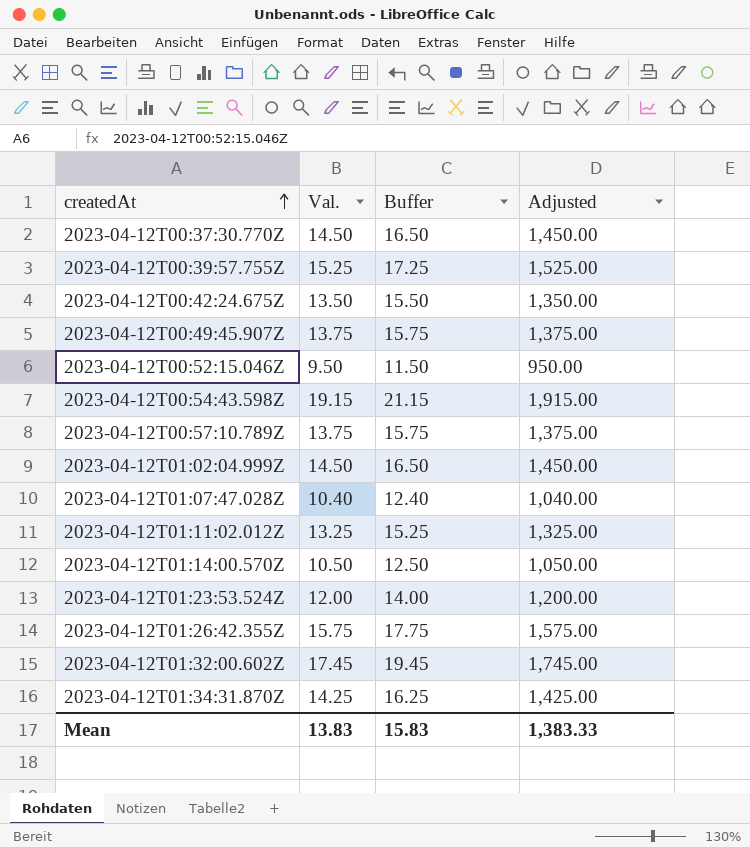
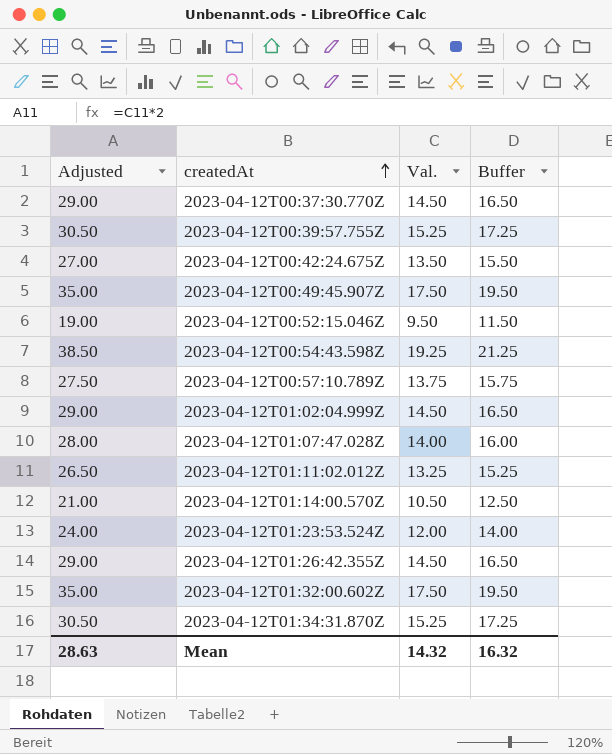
column Adjusted | formula: [Val.] * 100 -> [Val.] * 2
column Adjusted | position: 4 -> 1
2023-04-12T00:49:45.907Z | Val.: 13.75 -> 17.50
2023-04-12T00:49:45.907Z | Buffer: 15.75 -> 19.50
2023-04-12T00:54:43.598Z | Val.: 19.15 -> 19.25
2023-04-12T00:54:43.598Z | Buffer: 21.15 -> 21.25
2023-04-12T01:07:47.028Z | Val.: 10.40 -> 14.00
2023-04-12T01:07:47.028Z | Buffer: 12.40 -> 16.00
2023-04-12T01:26:42.355Z | Val.: 15.75 -> 14.50
2023-04-12T01:26:42.355Z | Buffer: 17.75 -> 16.50
2023-04-12T01:32:00.602Z | Val.: 17.45 -> 17.50
2023-04-12T01:32:00.602Z | Buffer: 19.45 -> 19.50
2023-04-12T01:34:31.870Z | Val.: 14.25 -> 15.25
2023-04-12T01:34:31.870Z | Buffer: 16.25 -> 17.25
Mean | Adjusted: 1,383.33 -> 28.63
Mean | Val.: 13.83 -> 14.32
Mean | Buffer: 15.83 -> 16.32

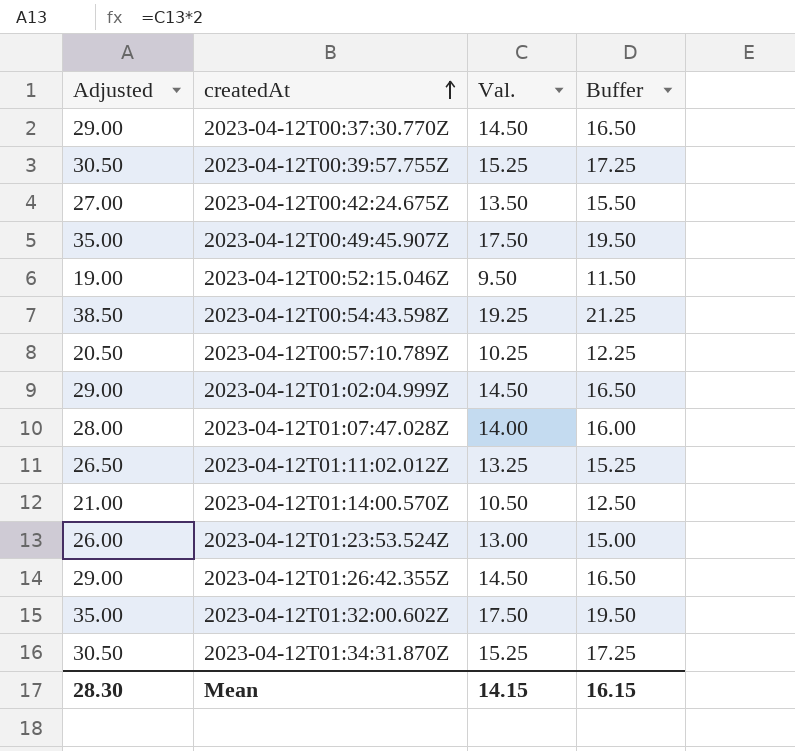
2023-04-12T00:57:10.789Z | Adjusted: 27.50 -> 20.50
2023-04-12T00:57:10.789Z | Val.: 13.75 -> 10.25
2023-04-12T00:57:10.789Z | Buffer: 15.75 -> 12.25
2023-04-12T01:23:53.524Z | Adjusted: 24.00 -> 26.00
2023-04-12T01:23:53.524Z | Val.: 12.00 -> 13.00
2023-04-12T01:23:53.524Z | Buffer: 14.00 -> 15.00
Mean | Adjusted: 28.63 -> 28.30
Mean | Val.: 14.32 -> 14.15
Mean | Buffer: 16.32 -> 16.15

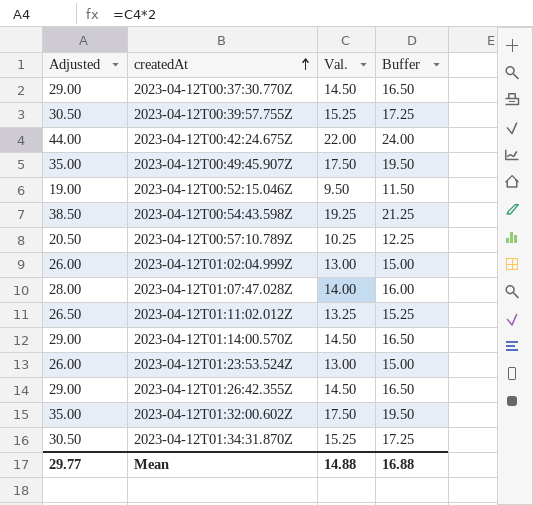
2023-04-12T00:42:24.675Z | Adjusted: 27.00 -> 44.00
2023-04-12T00:42:24.675Z | Val.: 13.50 -> 22.00
2023-04-12T00:42:24.675Z | Buffer: 15.50 -> 24.00
2023-04-12T01:02:04.999Z | Adjusted: 29.00 -> 26.00
2023-04-12T01:02:04.999Z | Val.: 14.50 -> 13.00
2023-04-12T01:02:04.999Z | Buffer: 16.50 -> 15.00
2023-04-12T01:14:00.570Z | Adjusted: 21.00 -> 29.00
2023-04-12T01:14:00.570Z | Val.: 10.50 -> 14.50
2023-04-12T01:14:00.570Z | Buffer: 12.50 -> 16.50
Mean | Adjusted: 28.30 -> 29.77
Mean | Val.: 14.15 -> 14.88
Mean | Buffer: 16.15 -> 16.88

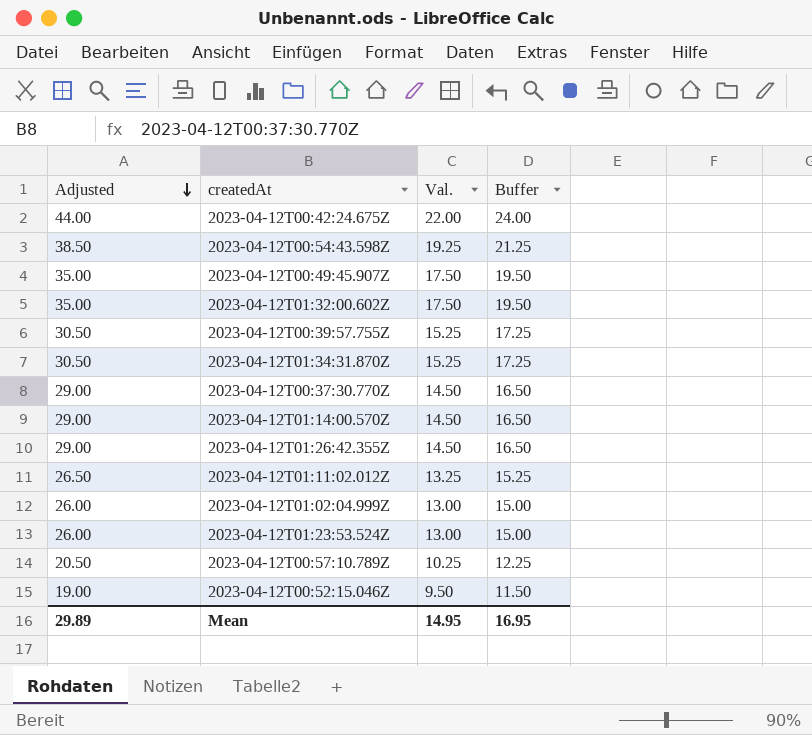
row order: createdAt ascending -> Adjusted descending
row 2023-04-12T01:07:47.028Z: 28.00 | 14.00 | 16.00 -> none
Mean | Adjusted: 29.77 -> 29.89
Mean | Val.: 14.88 -> 14.95
Mean | Buffer: 16.88 -> 16.95

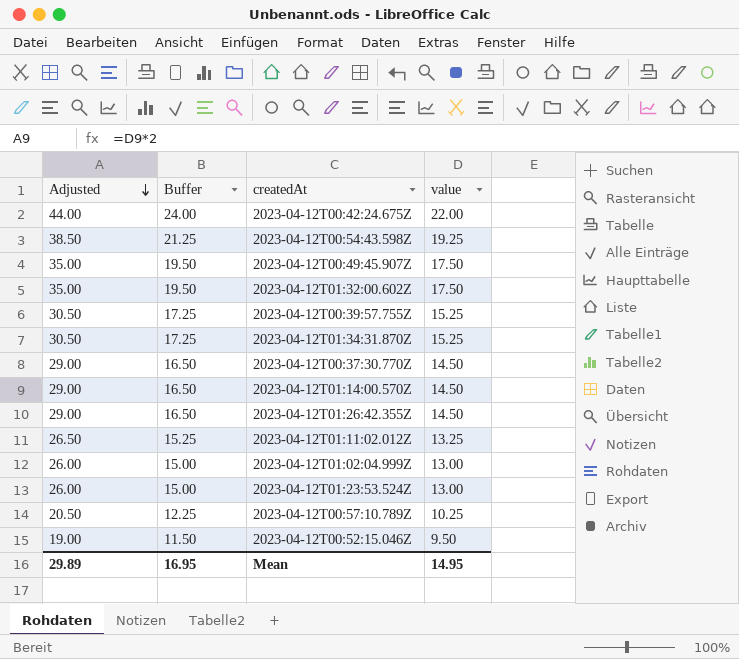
column Buffer | position: 4 -> 2
column name: Val. -> value

